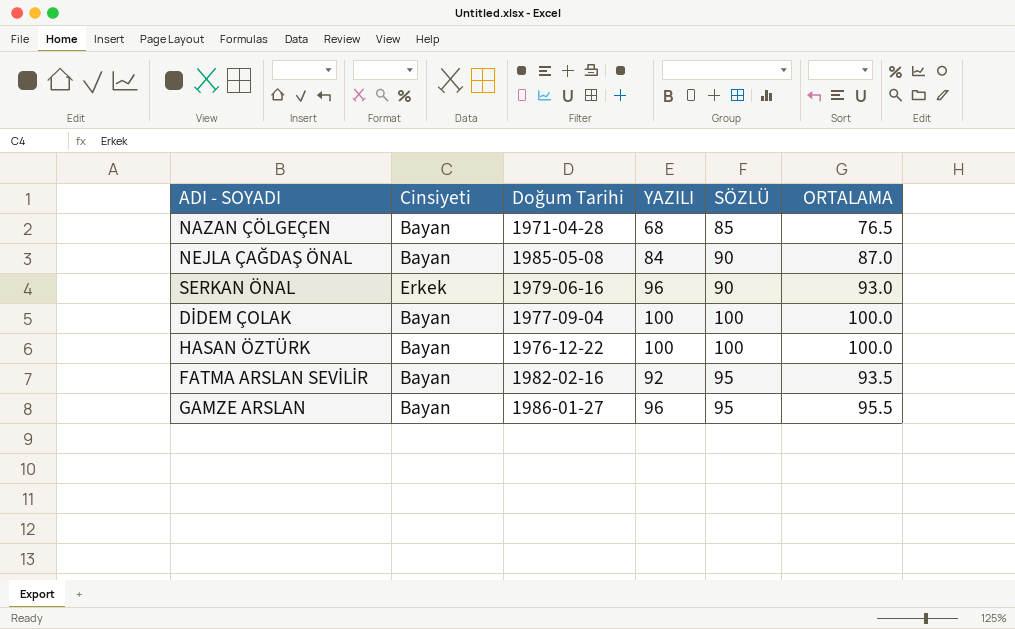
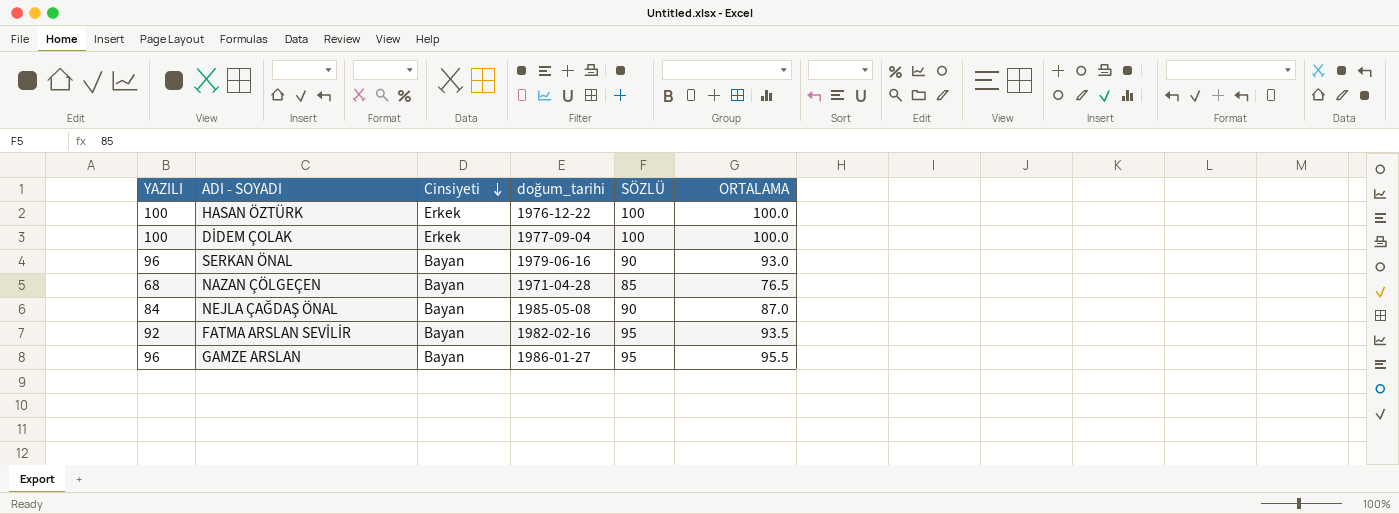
row order: none -> Cinsiyeti descending
column YAZILI | position: 4 -> 1
column name: Doğum Tarihi -> doğum_tarihi
HASAN ÖZTÜRK | Cinsiyeti: Bayan -> Erkek
DİDEM ÇOLAK | Cinsiyeti: Bayan -> Erkek
SERKAN ÖNAL | Cinsiyeti: Erkek -> Bayan

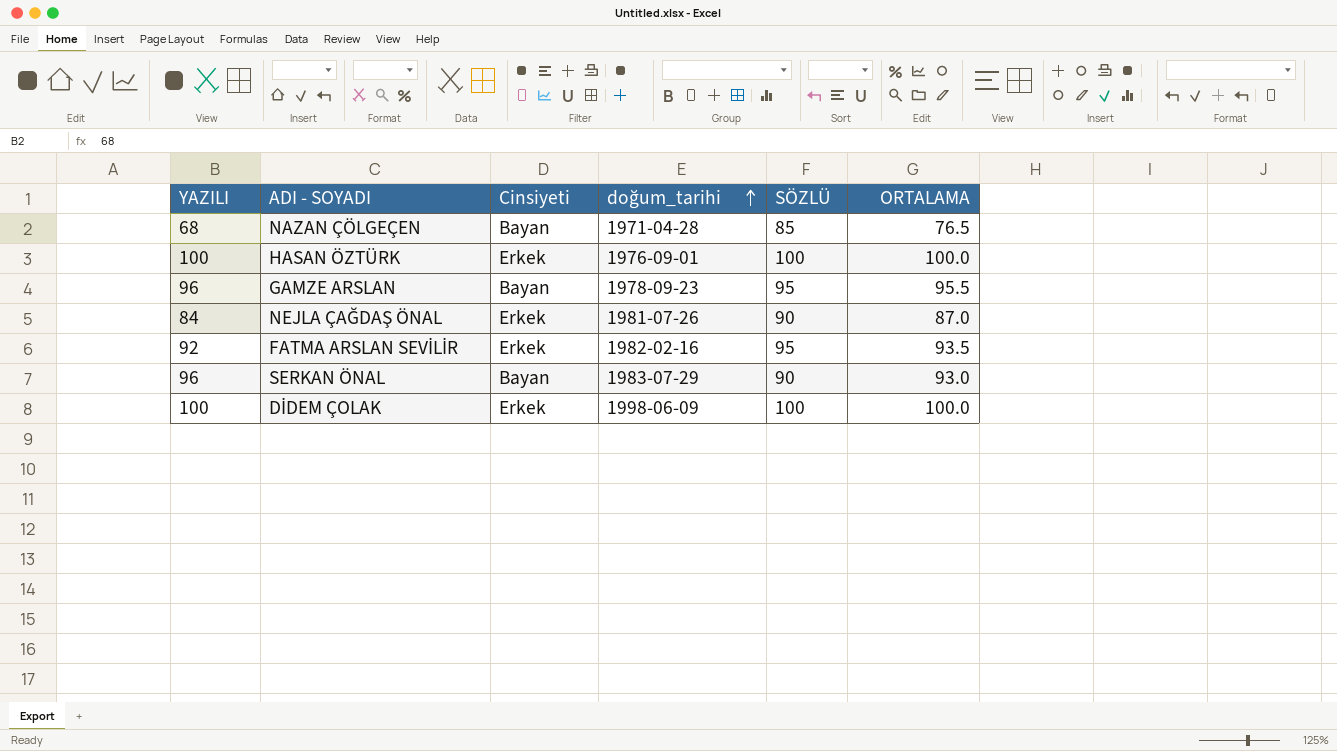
row order: Cinsiyeti descending -> doğum_tarihi ascending
HASAN ÖZTÜRK | doğum_tarihi: 1976-12-22 -> 1976-09-01
GAMZE ARSLAN | doğum_tarihi: 1986-01-27 -> 1978-09-23
NEJLA ÇAĞDAŞ ÖNAL | Cinsiyeti: Bayan -> Erkek
NEJLA ÇAĞDAŞ ÖNAL | doğum_tarihi: 1985-05-08 -> 1981-07-26
FATMA ARSLAN SEVİLİR | Cinsiyeti: Bayan -> Erkek
SERKAN ÖNAL | doğum_tarihi: 1979-06-16 -> 1983-07-29
DİDEM ÇOLAK | doğum_tarihi: 1977-09-04 -> 1998-06-09

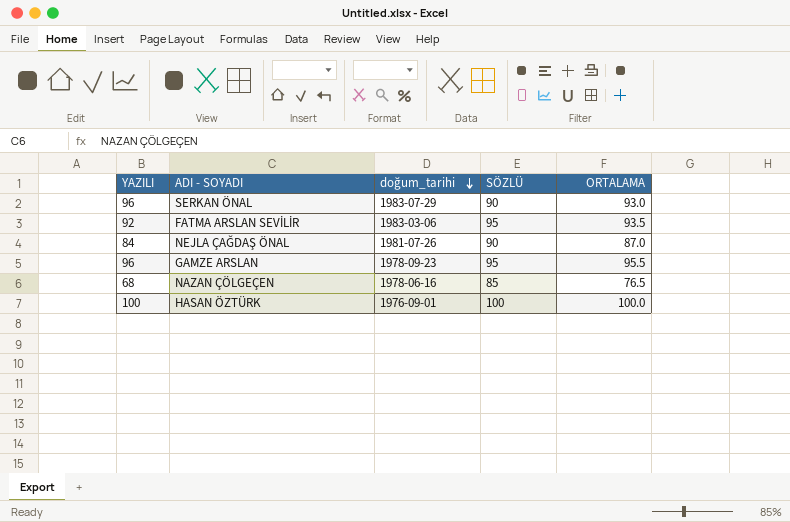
row order: doğum_tarihi ascending -> doğum_tarihi descending
column Cinsiyeti | position: 3 -> none
row DİDEM ÇOLAK: 100 | Erkek | 1998-06-09 | 100 | 100.0 -> none
FATMA ARSLAN SEVİLİR | doğum_tarihi: 1982-02-16 -> 1983-03-06
NAZAN ÇÖLGEÇEN | doğum_tarihi: 1971-04-28 -> 1978-06-16

